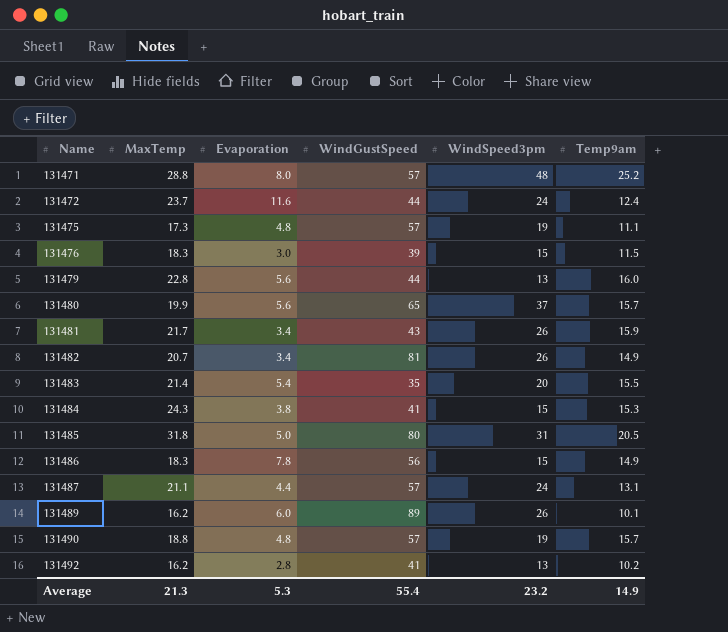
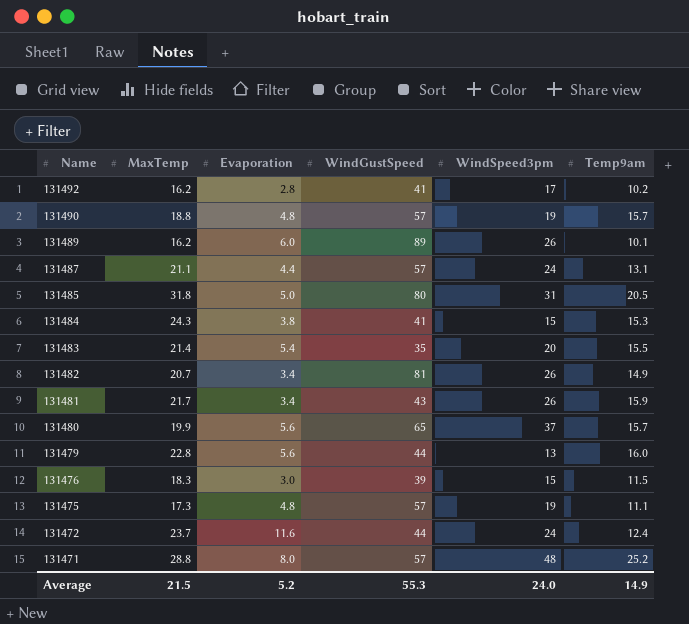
row order: Name ascending -> Name descending
row 131486: 18.3 | 7.8 | 56 | 15 | 14.9 -> none
131492 | WindSpeed3pm: 13 -> 17
Average | MaxTemp: 21.3 -> 21.5
Average | Evaporation: 5.3 -> 5.2
Average | WindGustSpeed: 55.4 -> 55.3
Average | WindSpeed3pm: 23.2 -> 24.0

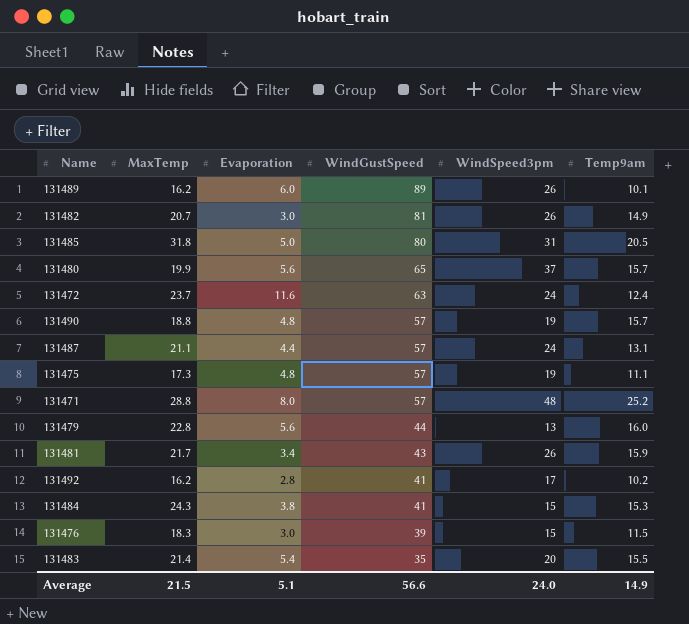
row order: Name descending -> WindGustSpeed descending
131482 | Evaporation: 3.4 -> 3.0
131472 | WindGustSpeed: 44 -> 63
Average | Evaporation: 5.2 -> 5.1
Average | WindGustSpeed: 55.3 -> 56.6

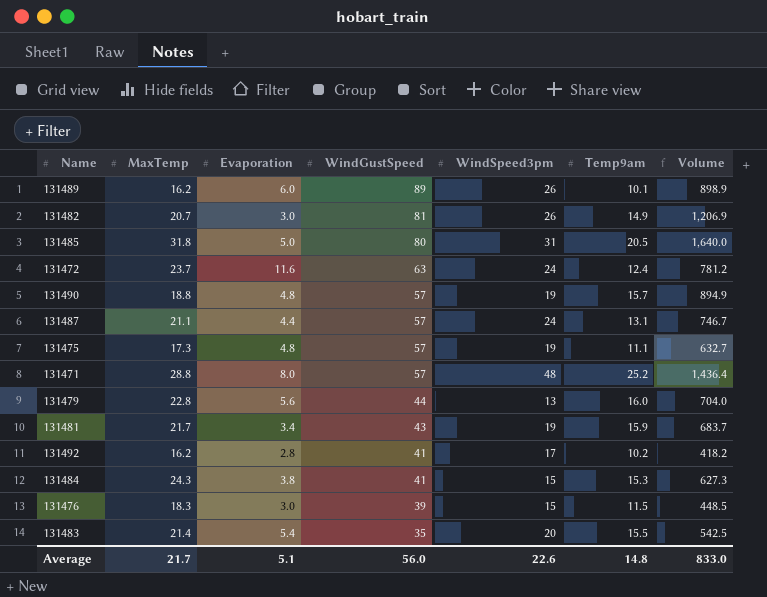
column Volume | formula: none -> [WindGustSpeed] * [Temp9am]
row 131480: 19.9 | 5.6 | 65 | 37 | 15.7 -> none
131481 | WindSpeed3pm: 26 -> 19
Average | MaxTemp: 21.5 -> 21.7
Average | WindGustSpeed: 56.6 -> 56.0
Average | WindSpeed3pm: 24.0 -> 22.6
Average | Temp9am: 14.9 -> 14.8

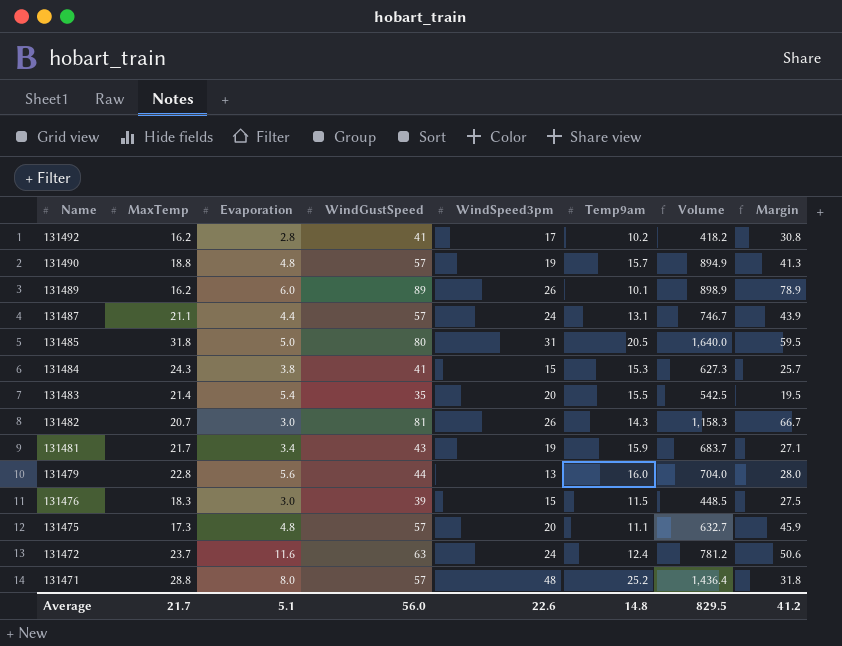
row order: WindGustSpeed descending -> Name descending
column Margin | formula: none -> [WindGustSpeed] - [Temp9am]
131482 | Temp9am: 14.9 -> 14.3
131482 | Volume: 1,206.9 -> 1,158.3
131475 | WindSpeed3pm: 19 -> 20
Average | Volume: 833.0 -> 829.5

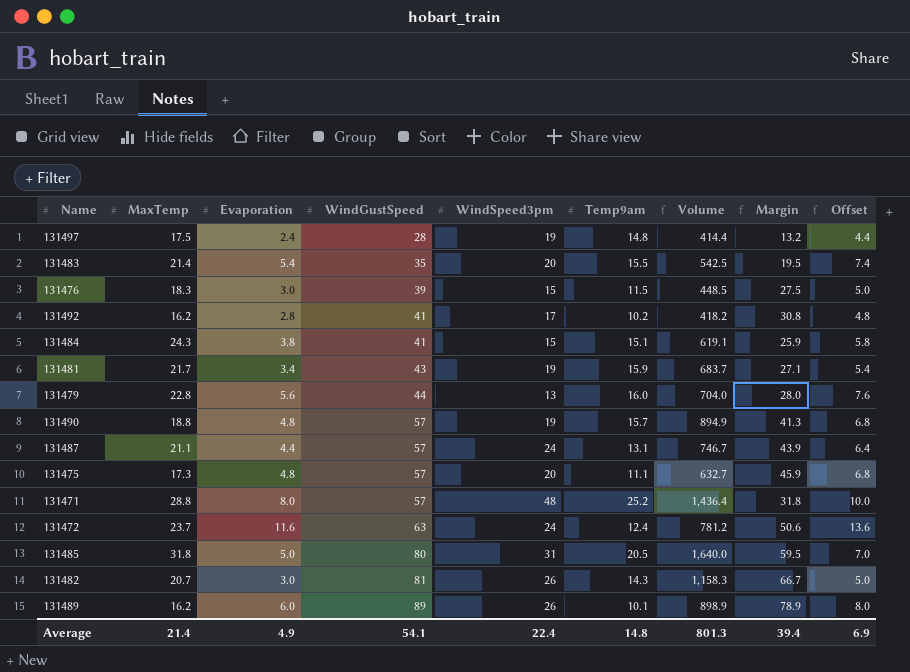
row order: Name descending -> WindGustSpeed ascending
column Offset | formula: none -> [Evaporation] + 2
row 131497: none -> 17.5 | 2.4 | 28 | 19 | 14.8 | 414.4 | 13.2 | 4.4
131484 | Temp9am: 15.3 -> 15.1
131484 | Volume: 627.3 -> 619.1
131484 | Margin: 25.7 -> 25.9
Average | MaxTemp: 21.7 -> 21.4
Average | Evaporation: 5.1 -> 4.9
Average | WindGustSpeed: 56.0 -> 54.1
Average | WindSpeed3pm: 22.6 -> 22.4
Average | Volume: 829.5 -> 801.3
Average | Margin: 41.2 -> 39.4

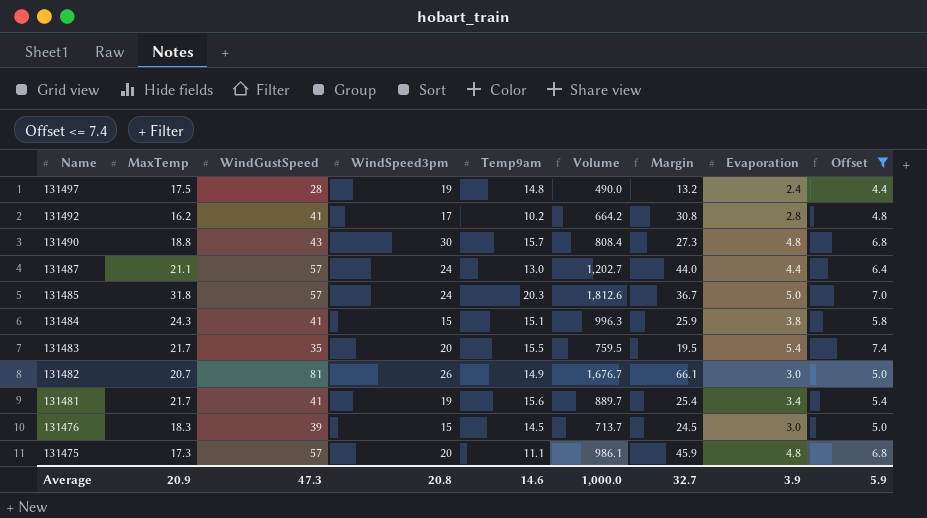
filter: none -> Offset <= 7.4
row order: WindGustSpeed ascending -> Name descending
column Volume | formula: [WindGustSpeed] * [Temp9am] -> [MaxTemp] * [WindGustSpeed]
column Evaporation | position: 3 -> 8
131490 | WindGustSpeed: 57 -> 43
131490 | WindSpeed3pm: 19 -> 30
131490 | Margin: 41.3 -> 27.3
131487 | Temp9am: 13.1 -> 13.0
131487 | Margin: 43.9 -> 44.0
131485 | WindGustSpeed: 80 -> 57
131485 | WindSpeed3pm: 31 -> 24
131485 | Temp9am: 20.5 -> 20.3
131485 | Margin: 59.5 -> 36.7
131483 | MaxTemp: 21.4 -> 21.7
131482 | Temp9am: 14.3 -> 14.9
131482 | Margin: 66.7 -> 66.1
131481 | WindGustSpeed: 43 -> 41
131481 | Temp9am: 15.9 -> 15.6
131481 | Margin: 27.1 -> 25.4
131476 | Temp9am: 11.5 -> 14.5
131476 | Margin: 27.5 -> 24.5
Average | MaxTemp: 21.4 -> 20.9
Average | WindGustSpeed: 54.1 -> 47.3
Average | WindSpeed3pm: 22.4 -> 20.8
Average | Temp9am: 14.8 -> 14.6
Average | Volume: 801.3 -> 1,000.0
Average | Margin: 39.4 -> 32.7
Average | Evaporation: 4.9 -> 3.9
Average | Offset: 6.9 -> 5.9

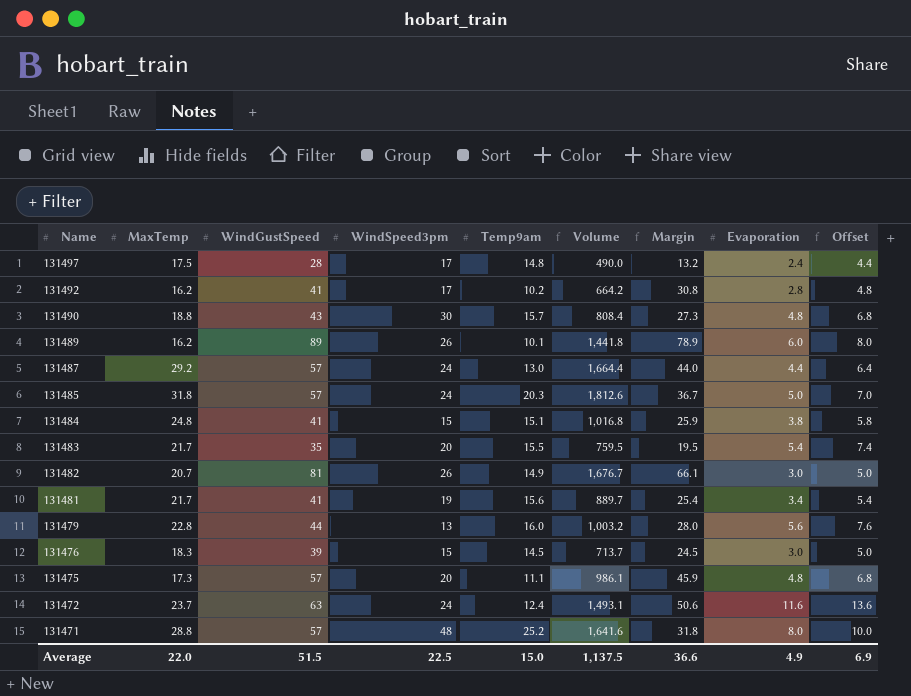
filter: Offset <= 7.4 -> none
131497 | WindSpeed3pm: 19 -> 17
131487 | MaxTemp: 21.1 -> 29.2
131487 | Volume: 1,202.7 -> 1,664.4
131484 | MaxTemp: 24.3 -> 24.8
131484 | Volume: 996.3 -> 1,016.8
Average | MaxTemp: 20.9 -> 22.0
Average | WindGustSpeed: 47.3 -> 51.5
Average | WindSpeed3pm: 20.8 -> 22.5
Average | Temp9am: 14.6 -> 15.0
Average | Volume: 1,000.0 -> 1,137.5
Average | Margin: 32.7 -> 36.6
Average | Evaporation: 3.9 -> 4.9
Average | Offset: 5.9 -> 6.9

